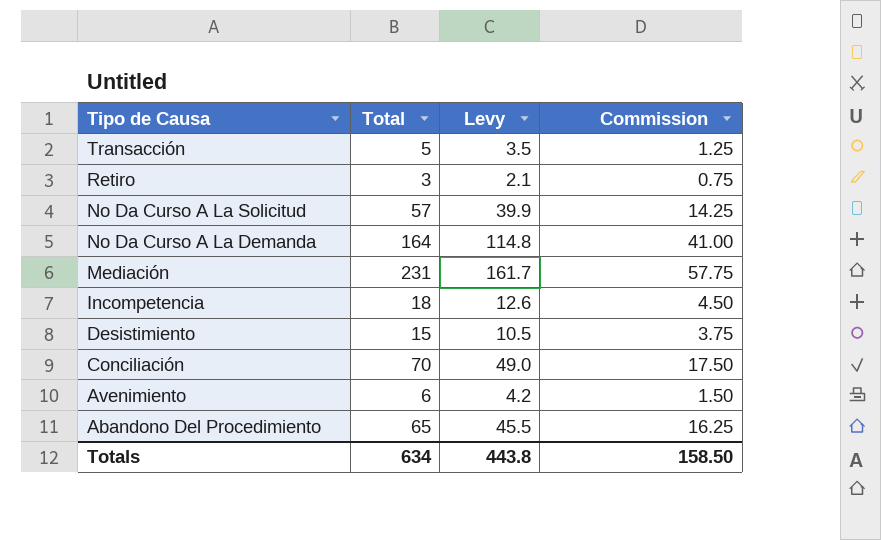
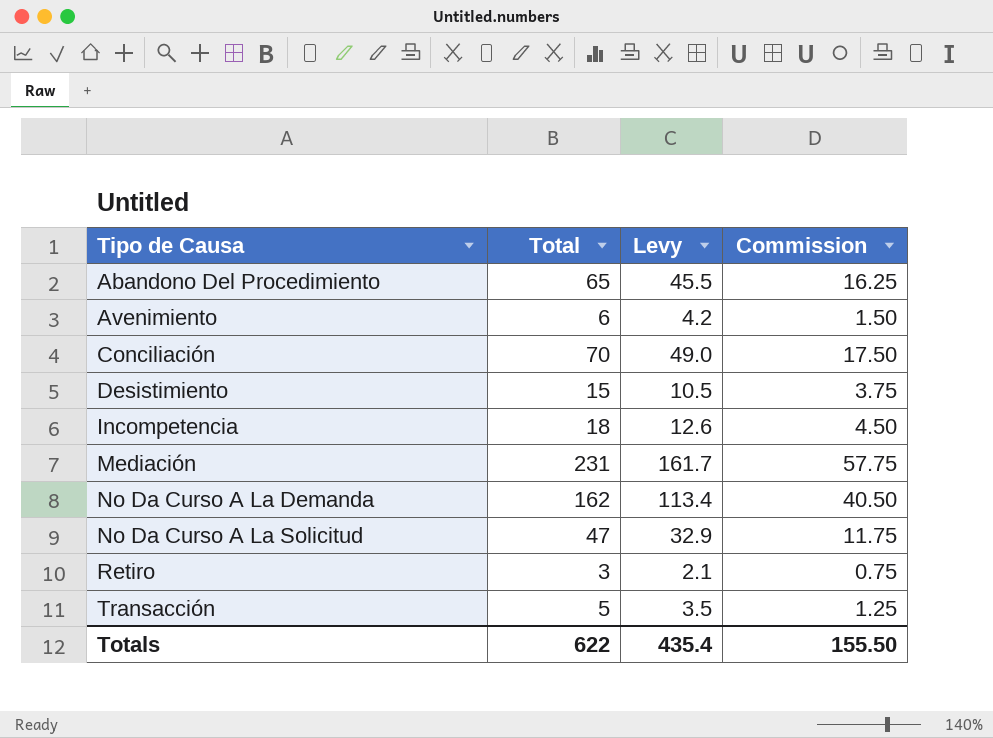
row order: Tipo de Causa descending -> Tipo de Causa ascending
No Da Curso A La Demanda | Total: 164 -> 162
No Da Curso A La Demanda | Levy: 114.8 -> 113.4
No Da Curso A La Demanda | Commission: 41.00 -> 40.50
No Da Curso A La Solicitud | Total: 57 -> 47
No Da Curso A La Solicitud | Levy: 39.9 -> 32.9
No Da Curso A La Solicitud | Commission: 14.25 -> 11.75
Totals | Total: 634 -> 622
Totals | Levy: 443.8 -> 435.4
Totals | Commission: 158.50 -> 155.50

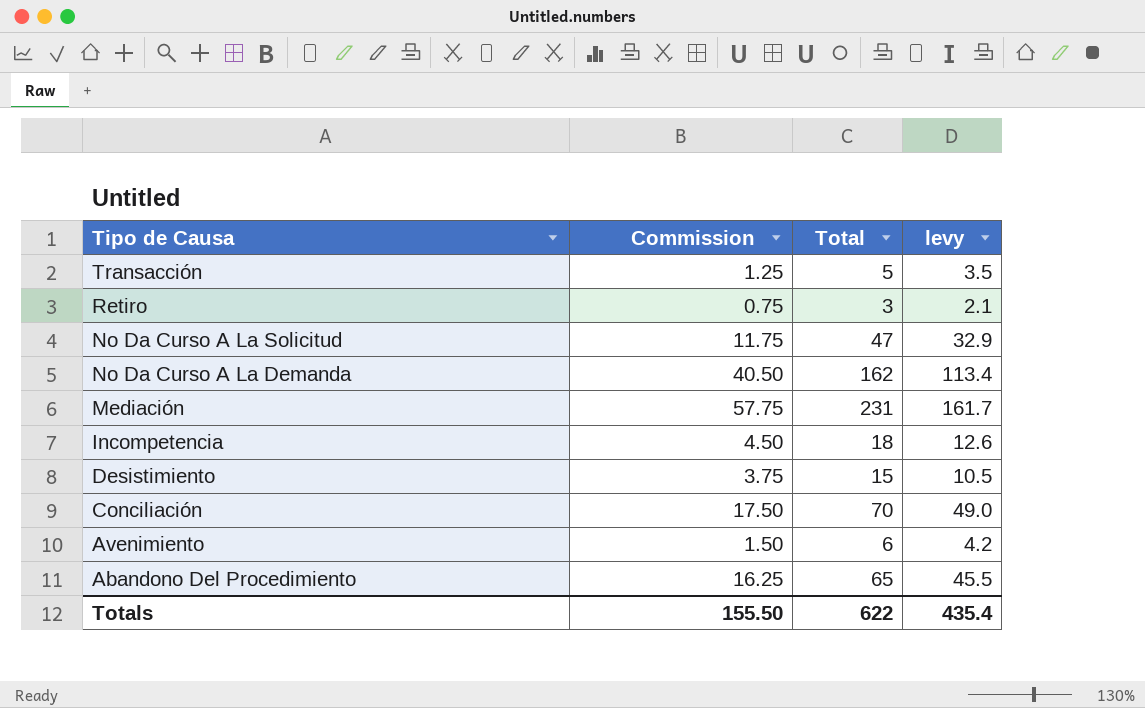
row order: Tipo de Causa ascending -> Tipo de Causa descending
column Commission | position: 4 -> 2
column name: Levy -> levy

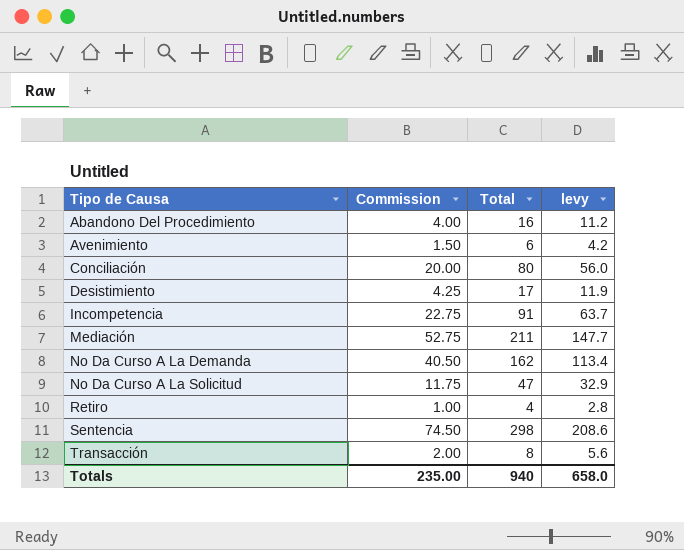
row order: Tipo de Causa descending -> Tipo de Causa ascending
Abandono Del Procedimiento | Commission: 16.25 -> 4.00
Abandono Del Procedimiento | Total: 65 -> 16
Abandono Del Procedimiento | levy: 45.5 -> 11.2
Conciliación | Commission: 17.50 -> 20.00
Conciliación | Total: 70 -> 80
Conciliación | levy: 49.0 -> 56.0
Desistimiento | Commission: 3.75 -> 4.25
Desistimiento | Total: 15 -> 17
Desistimiento | levy: 10.5 -> 11.9
Incompetencia | Commission: 4.50 -> 22.75
Incompetencia | Total: 18 -> 91
Incompetencia | levy: 12.6 -> 63.7
Mediación | Commission: 57.75 -> 52.75
Mediación | Total: 231 -> 211
Mediación | levy: 161.7 -> 147.7
Retiro | Commission: 0.75 -> 1.00
Retiro | Total: 3 -> 4
Retiro | levy: 2.1 -> 2.8
row Sentencia: none -> 74.50 | 298 | 208.6
Transacción | Commission: 1.25 -> 2.00
Transacción | Total: 5 -> 8
Transacción | levy: 3.5 -> 5.6
Totals | Commission: 155.50 -> 235.00
Totals | Total: 622 -> 940
Totals | levy: 435.4 -> 658.0

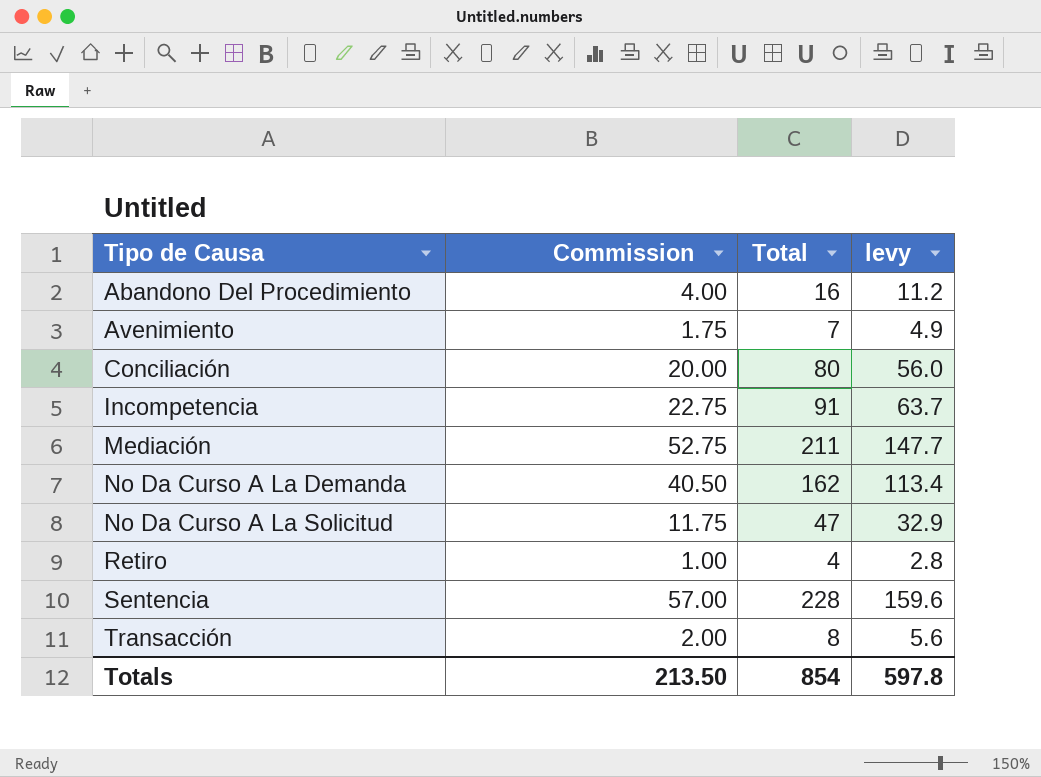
row Desistimiento: 4.25 | 17 | 11.9 -> none
Avenimiento | Commission: 1.50 -> 1.75
Avenimiento | Total: 6 -> 7
Avenimiento | levy: 4.2 -> 4.9
Sentencia | Commission: 74.50 -> 57.00
Sentencia | Total: 298 -> 228
Sentencia | levy: 208.6 -> 159.6
Totals | Commission: 235.00 -> 213.50
Totals | Total: 940 -> 854
Totals | levy: 658.0 -> 597.8

